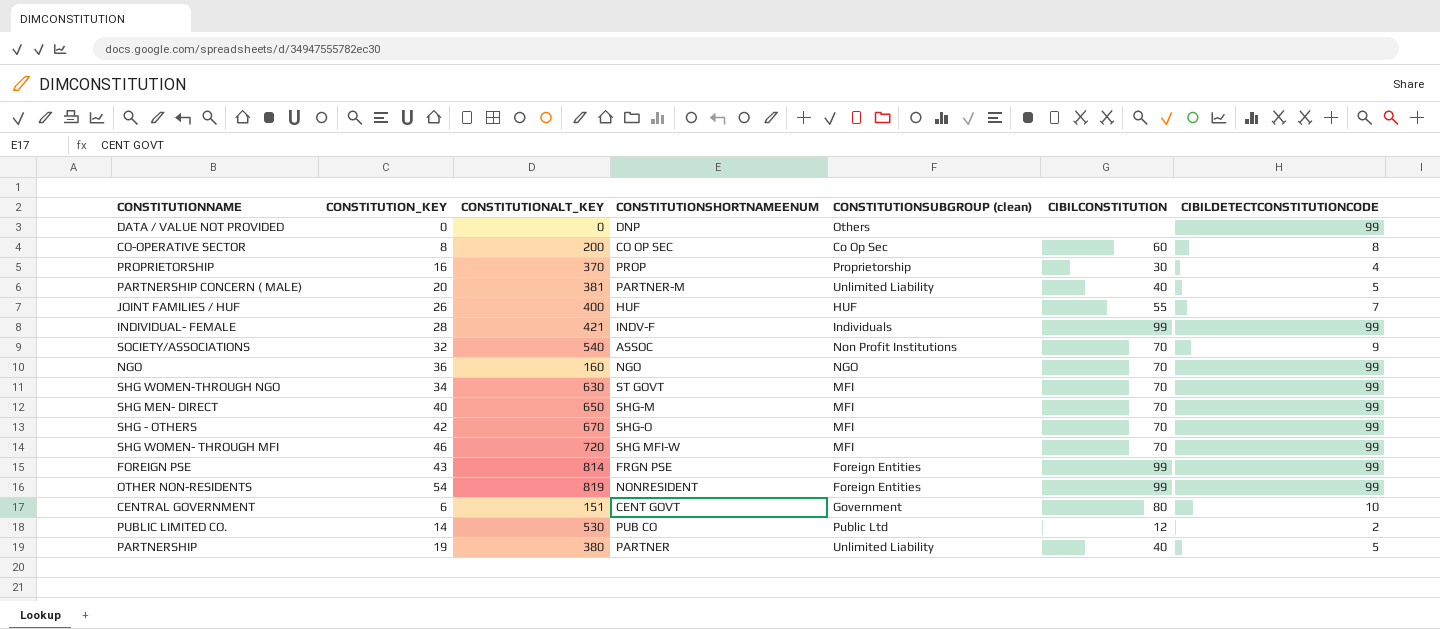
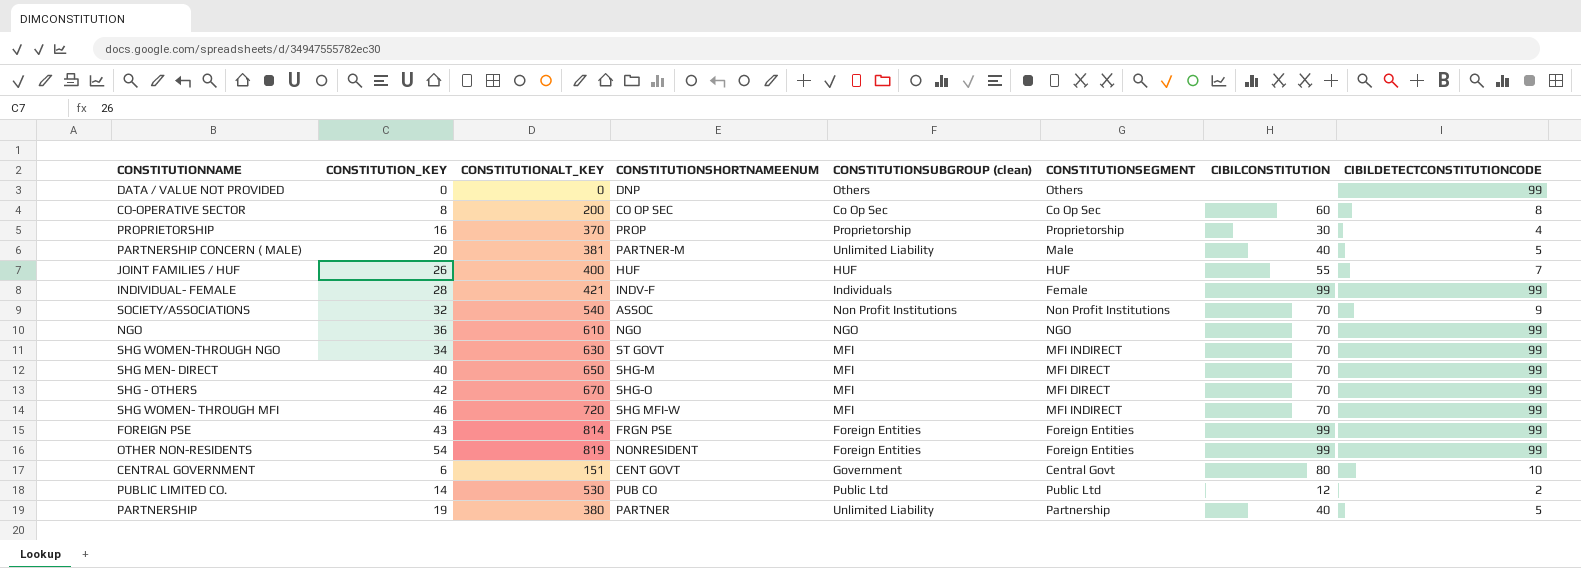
column CONSTITUTIONSEGMENT | position: none -> 6
NGO | CONSTITUTIONALT_KEY: 160 -> 610

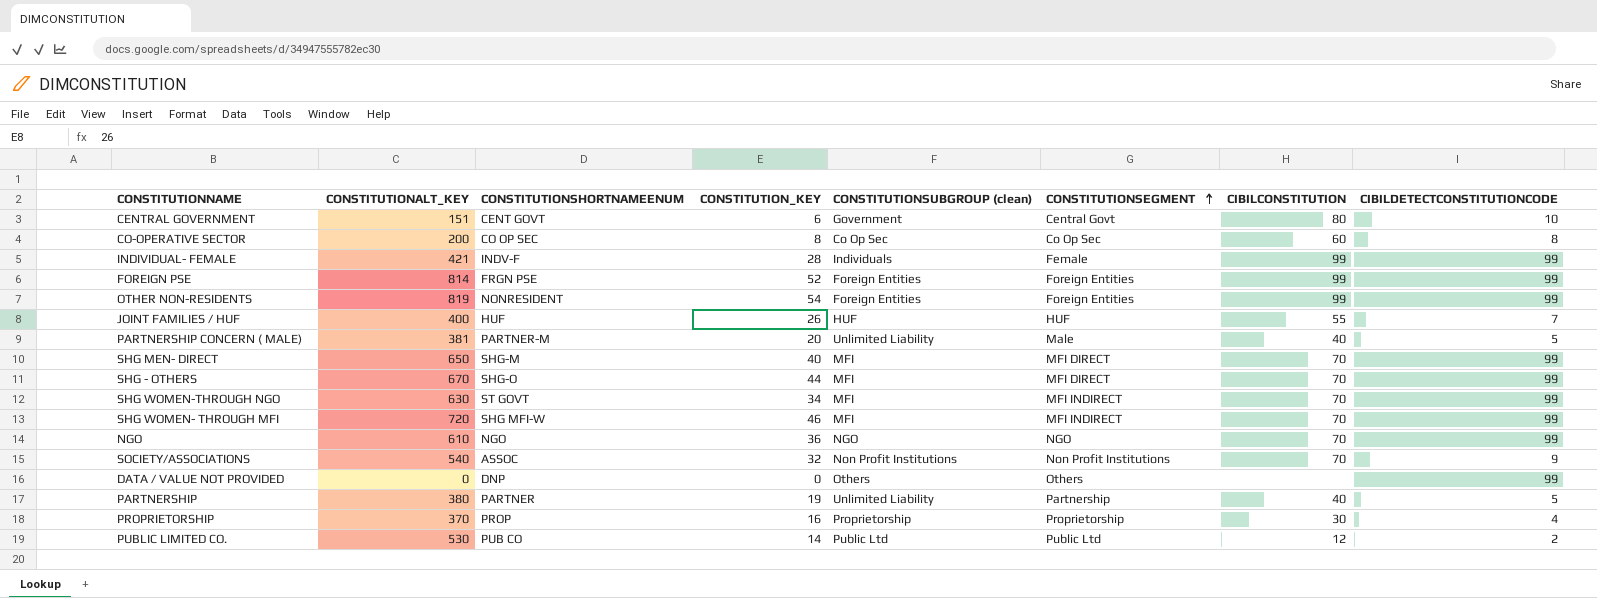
row order: none -> CONSTITUTIONSEGMENT ascending
column CONSTITUTION_KEY | position: 2 -> 4
FOREIGN PSE | CONSTITUTION_KEY: 43 -> 52
SHG - OTHERS | CONSTITUTION_KEY: 42 -> 44

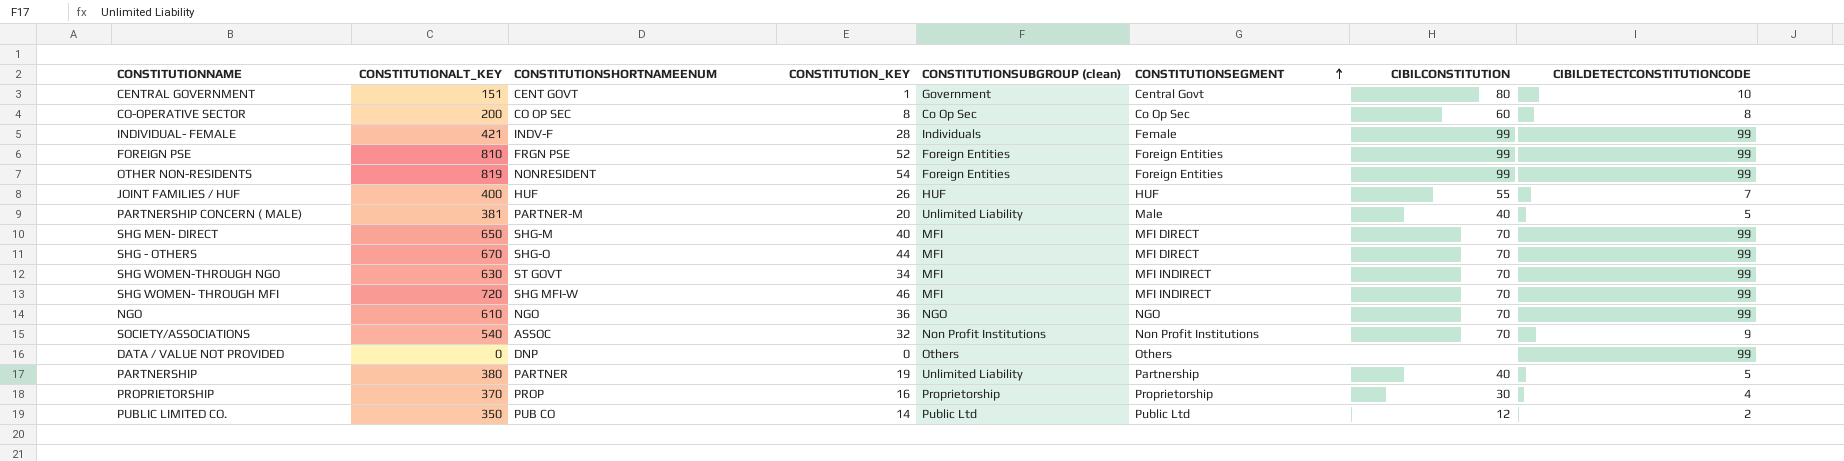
CENTRAL GOVERNMENT | CONSTITUTION_KEY: 6 -> 1
FOREIGN PSE | CONSTITUTIONALT_KEY: 814 -> 810
PUBLIC LIMITED CO. | CONSTITUTIONALT_KEY: 530 -> 350

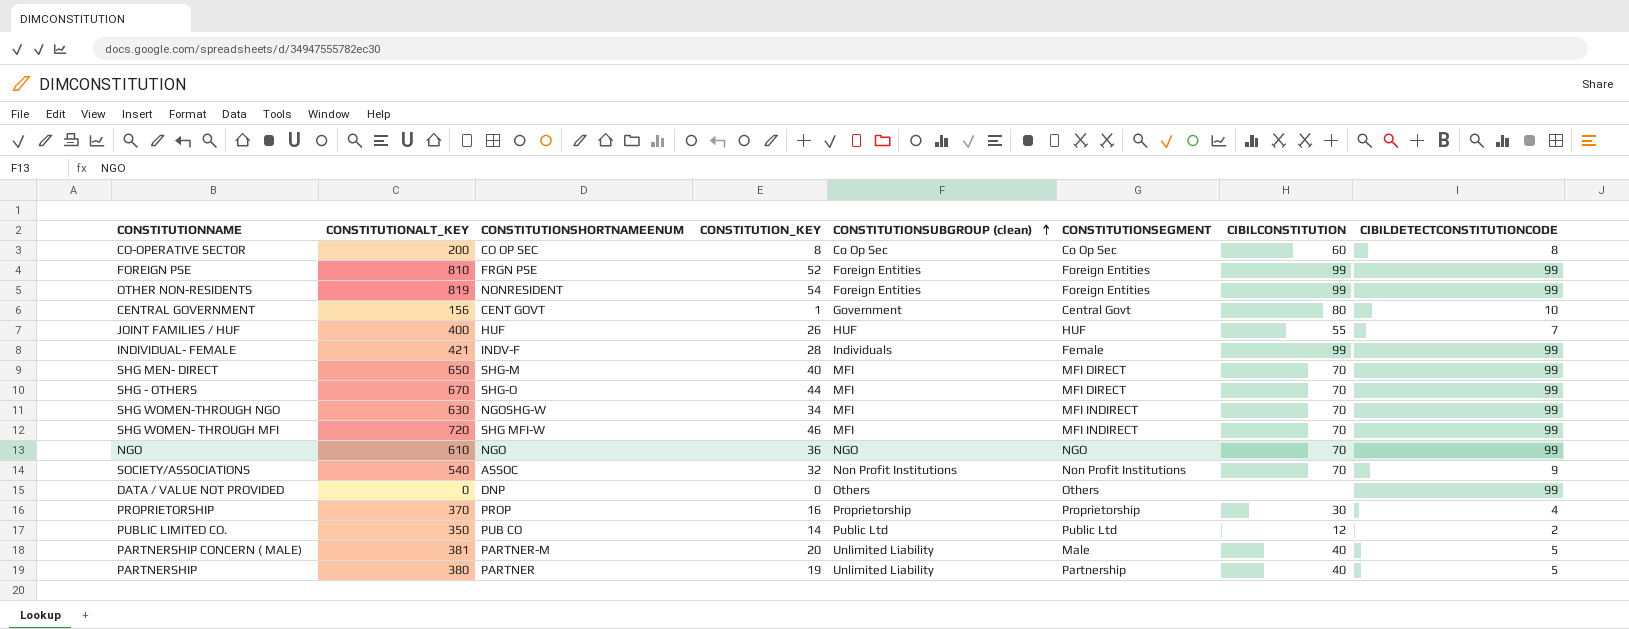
row order: CONSTITUTIONSEGMENT ascending -> CONSTITUTIONSUBGROUP (clean) ascending
CENTRAL GOVERNMENT | CONSTITUTIONALT_KEY: 151 -> 156
SHG WOMEN-THROUGH NGO | CONSTITUTIONSHORTNAMEENUM: ST GOVT -> NGOSHG-W

